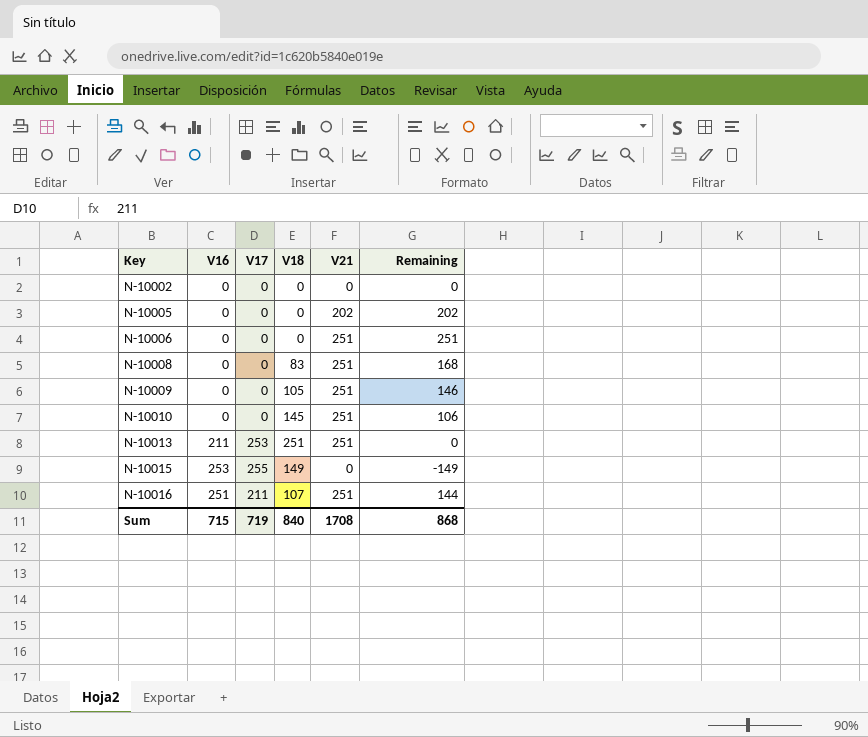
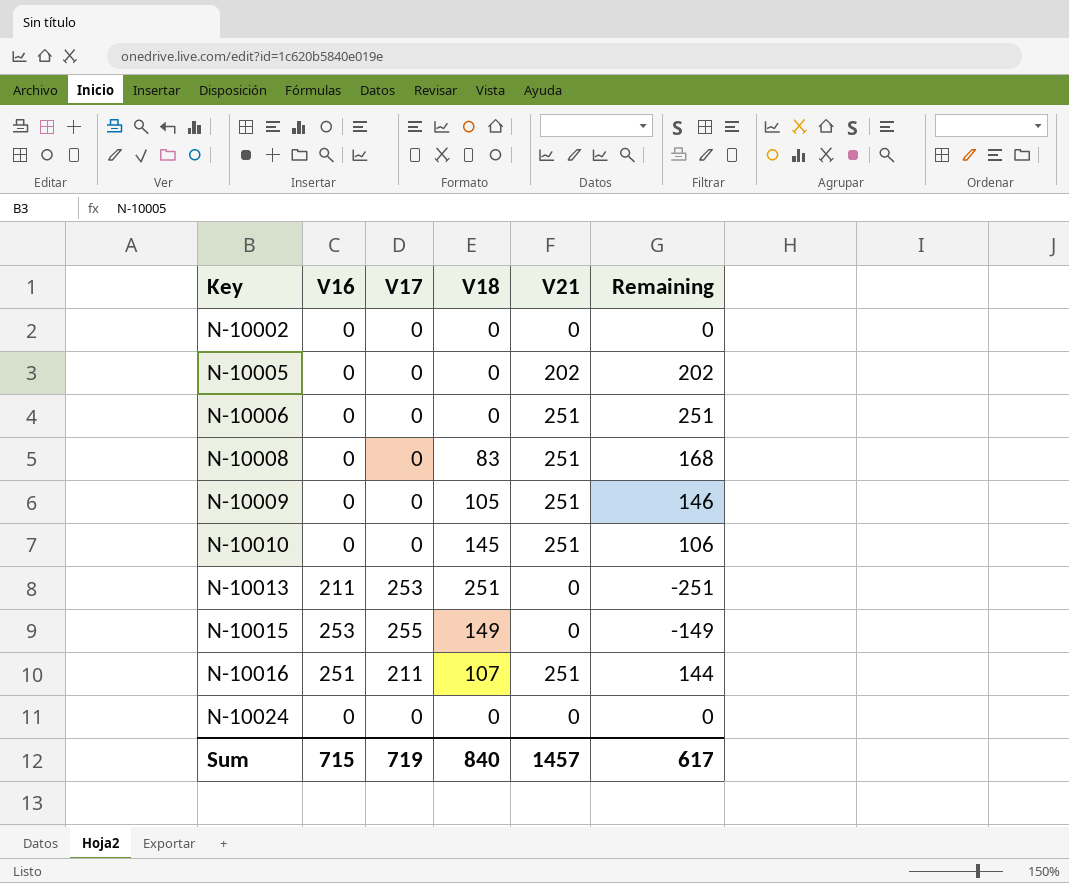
N-10013 | V21: 251 -> 0
N-10013 | Remaining: 0 -> -251
row N-10024: none -> 0 | 0 | 0 | 0 | 0
Sum | V21: 1708 -> 1457
Sum | Remaining: 868 -> 617

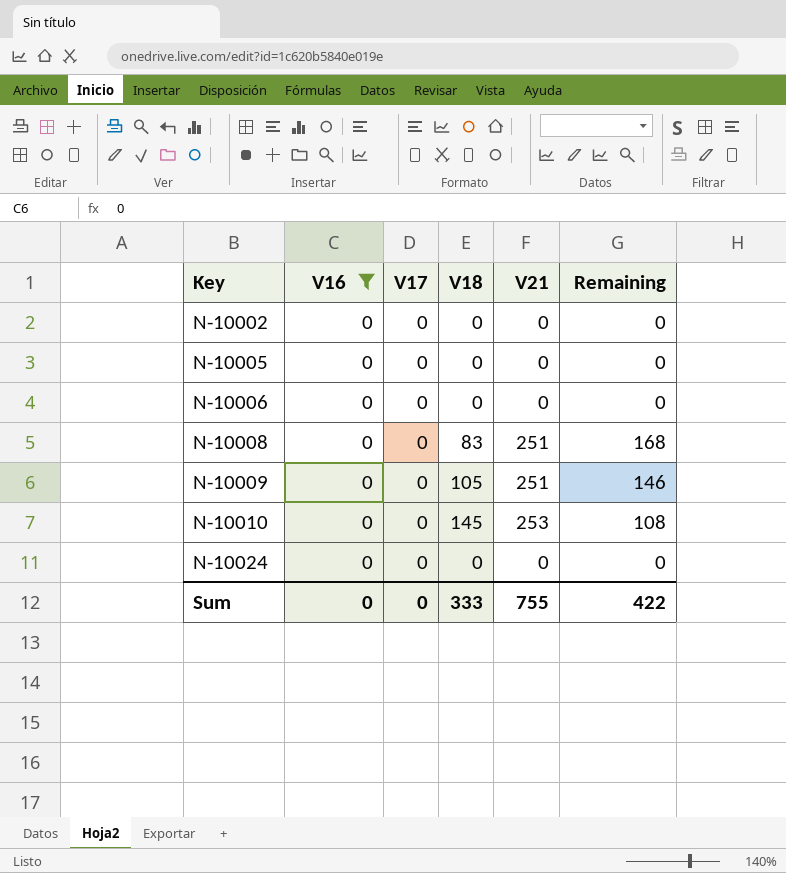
filter: none -> V16 = 0
N-10005 | V21: 202 -> 0
N-10005 | Remaining: 202 -> 0
N-10006 | V21: 251 -> 0
N-10006 | Remaining: 251 -> 0
N-10010 | V21: 251 -> 253
N-10010 | Remaining: 106 -> 108
Sum | V16: 715 -> 0
Sum | V17: 719 -> 0
Sum | V18: 840 -> 333
Sum | V21: 1457 -> 755
Sum | Remaining: 617 -> 422

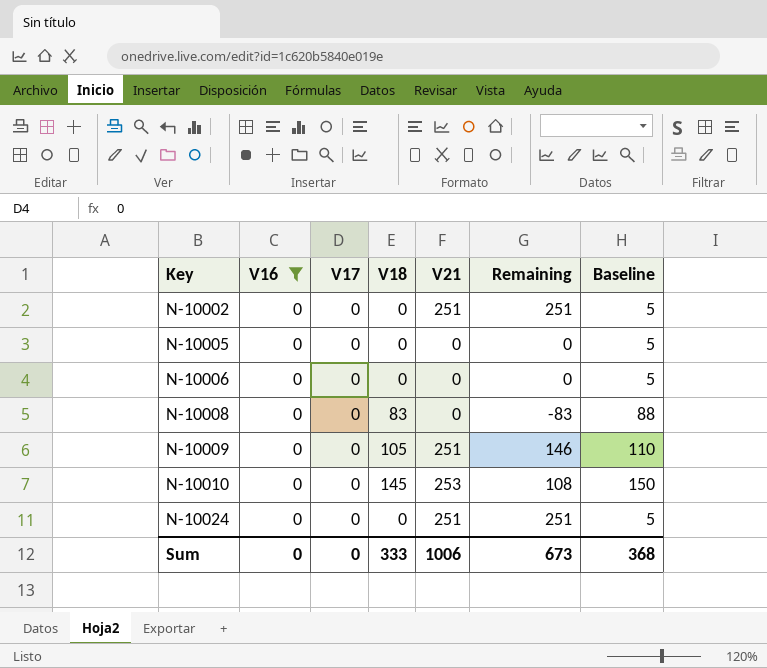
column Baseline | formula: none -> [V18] + 5
N-10002 | V21: 0 -> 251
N-10002 | Remaining: 0 -> 251
N-10008 | V21: 251 -> 0
N-10008 | Remaining: 168 -> -83
N-10024 | V21: 0 -> 251
N-10024 | Remaining: 0 -> 251
Sum | V21: 755 -> 1006
Sum | Remaining: 422 -> 673

